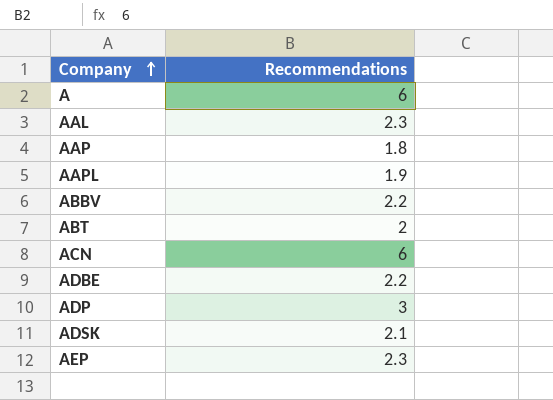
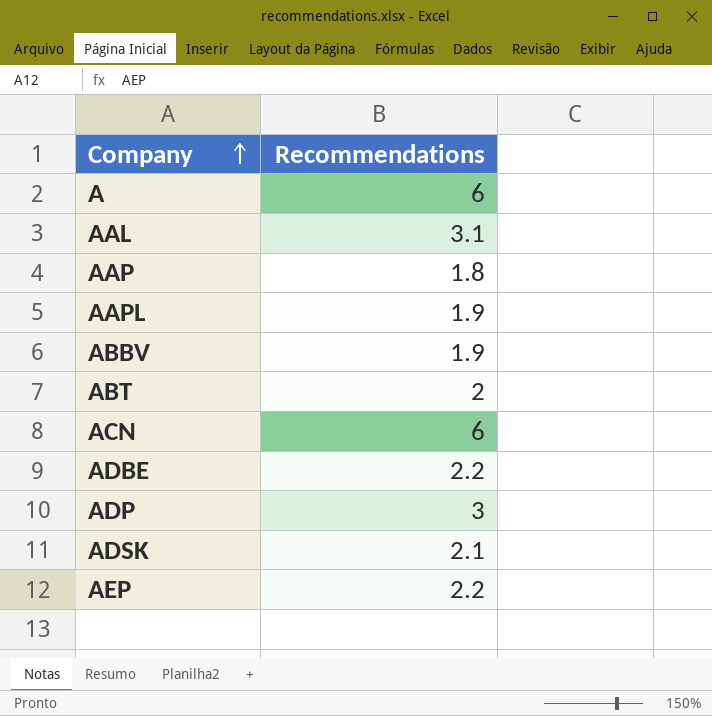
AAL | Recommendations: 2.3 -> 3.1
ABBV | Recommendations: 2.2 -> 1.9
AEP | Recommendations: 2.3 -> 2.2

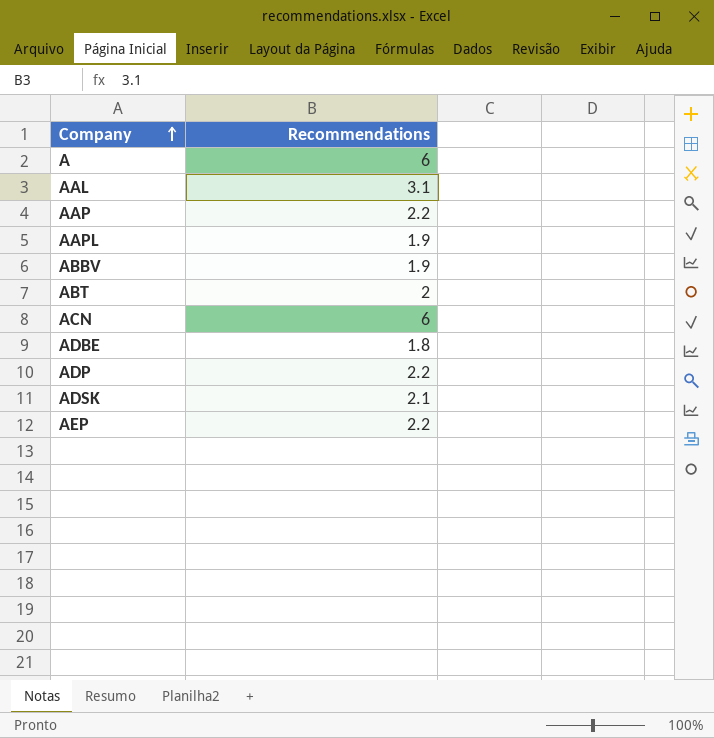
AAP | Recommendations: 1.8 -> 2.2
ADBE | Recommendations: 2.2 -> 1.8
ADP | Recommendations: 3 -> 2.2

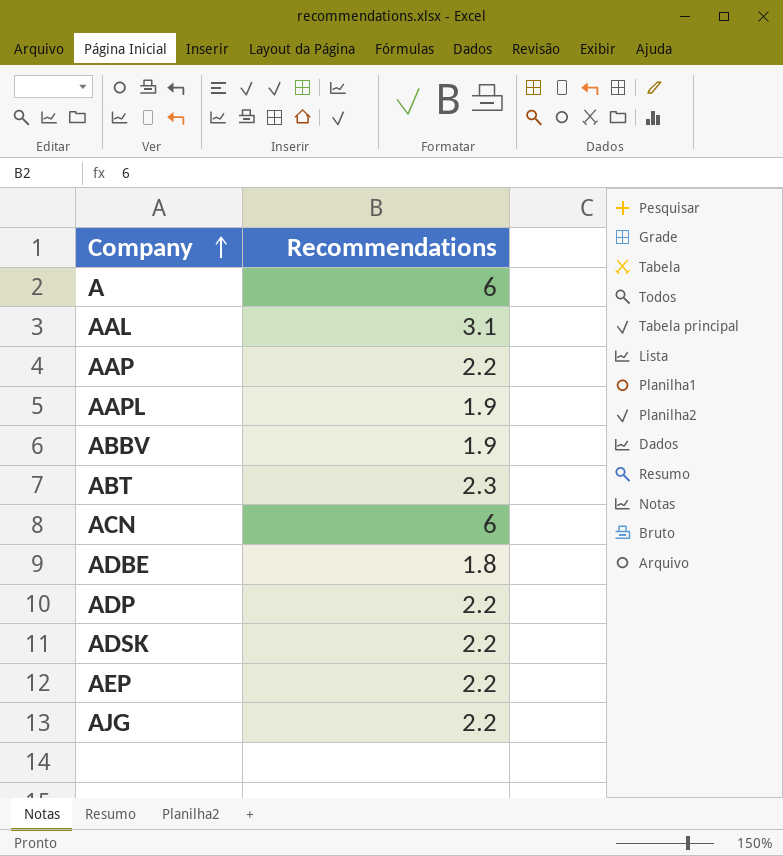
ABT | Recommendations: 2 -> 2.3
ADSK | Recommendations: 2.1 -> 2.2
row AJG: none -> 2.2

